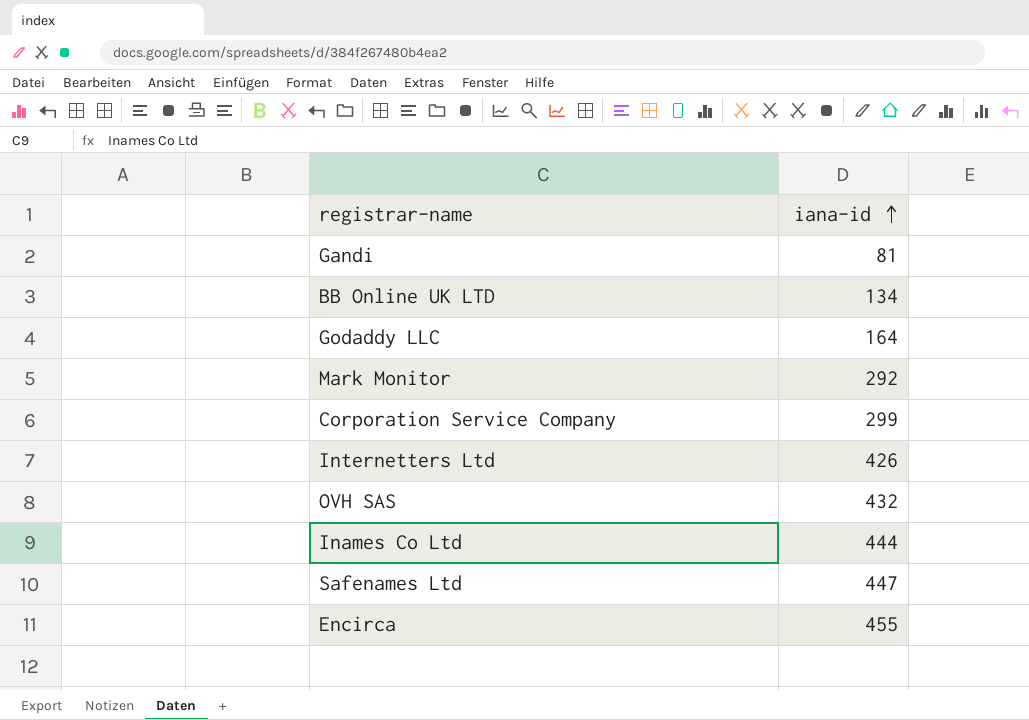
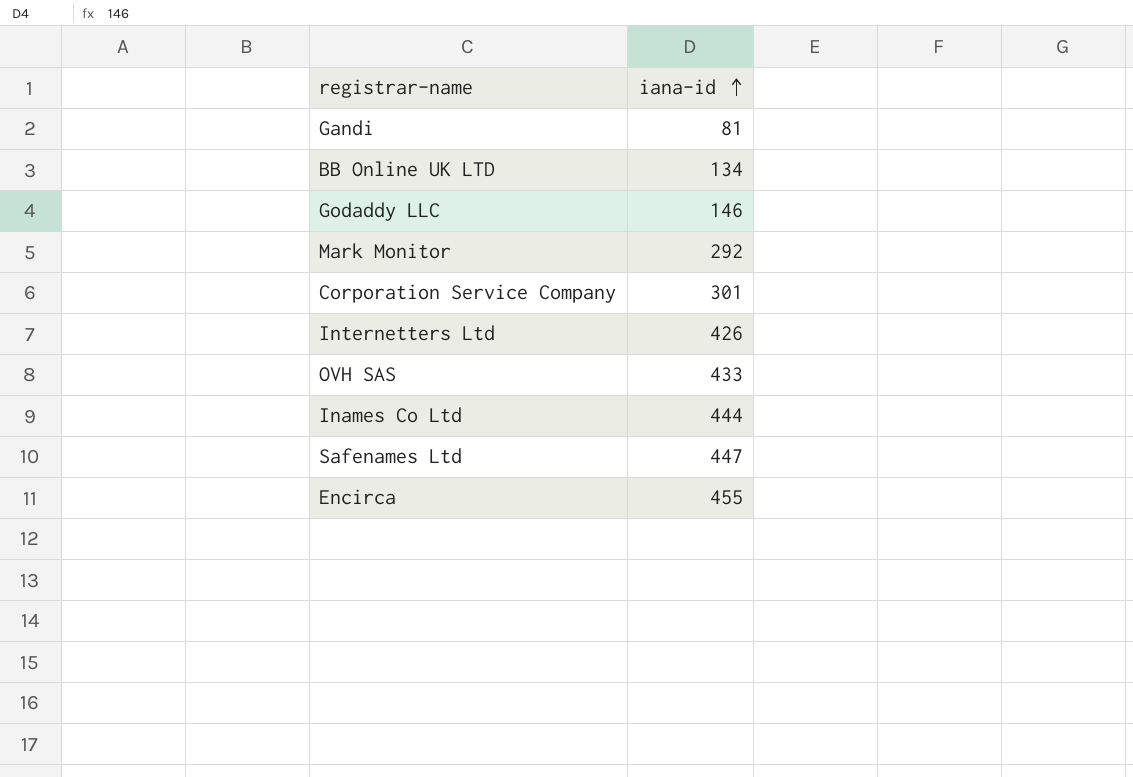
Godaddy LLC | iana-id: 164 -> 146
Corporation Service Company | iana-id: 299 -> 301
OVH SAS | iana-id: 432 -> 433

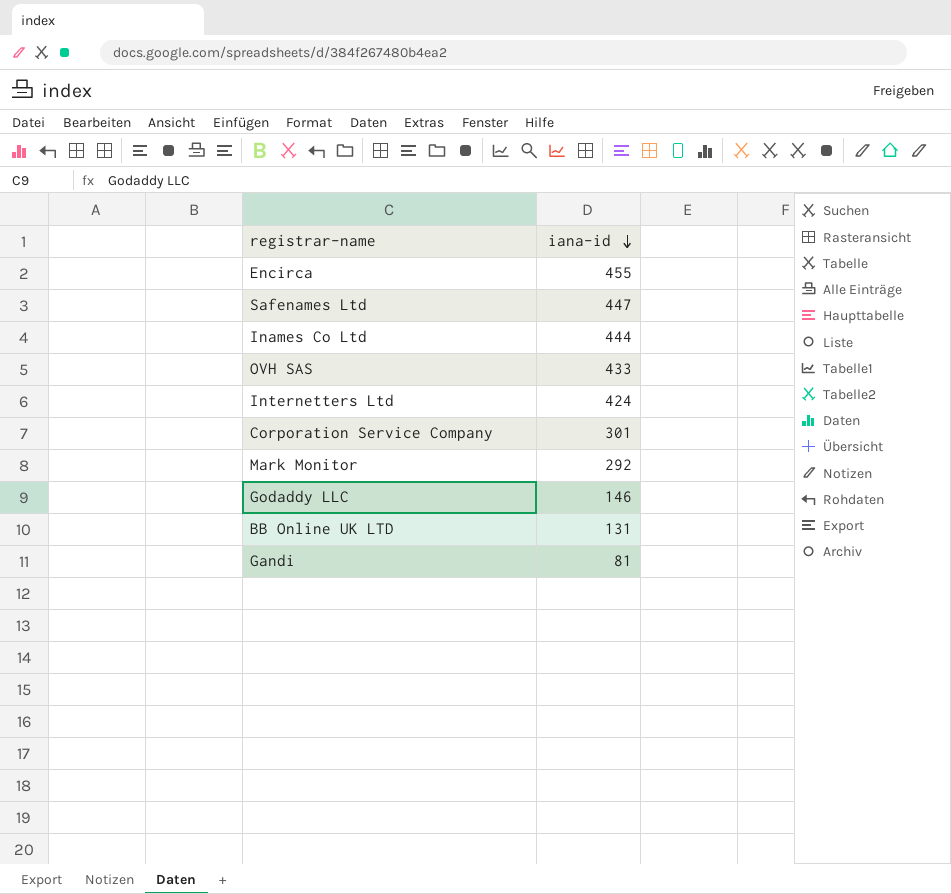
row order: iana-id ascending -> iana-id descending
Internetters Ltd | iana-id: 426 -> 424
BB Online UK LTD | iana-id: 134 -> 131

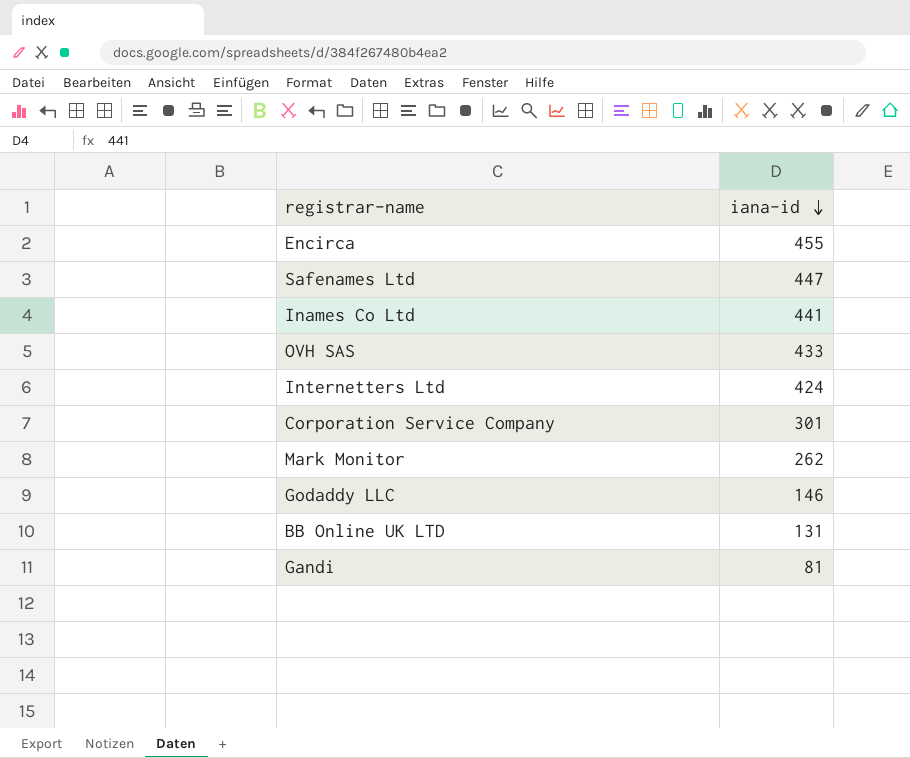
Inames Co Ltd | iana-id: 444 -> 441
Mark Monitor | iana-id: 292 -> 262

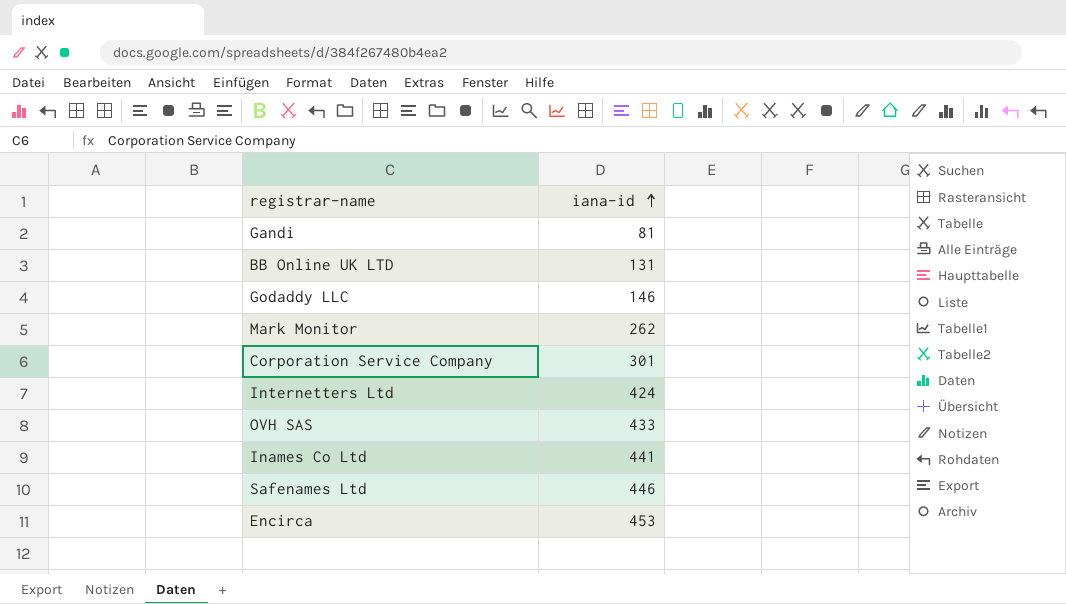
row order: iana-id descending -> iana-id ascending
Safenames Ltd | iana-id: 447 -> 446
Encirca | iana-id: 455 -> 453

